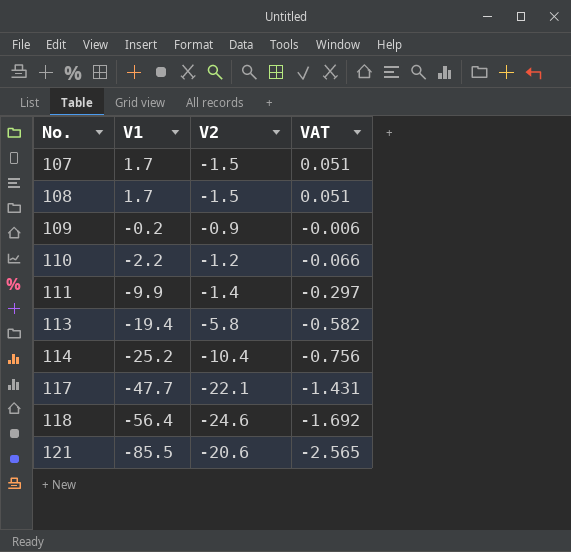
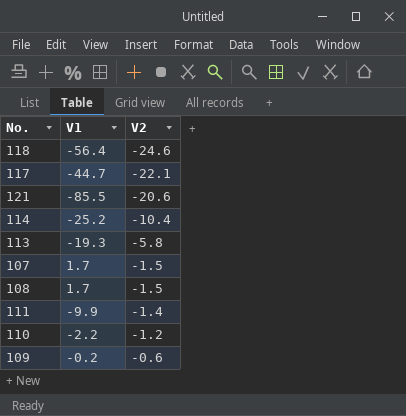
row order: No. ascending -> V2 ascending
column VAT | formula: [V1] * 0.03 -> none
117 | V1: -47.7 -> -44.7
113 | V1: -19.4 -> -19.3
109 | V2: -0.9 -> -0.6

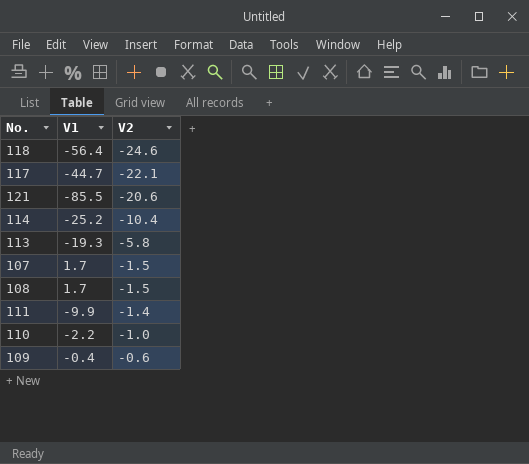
110 | V2: -1.2 -> -1.0
109 | V1: -0.2 -> -0.4

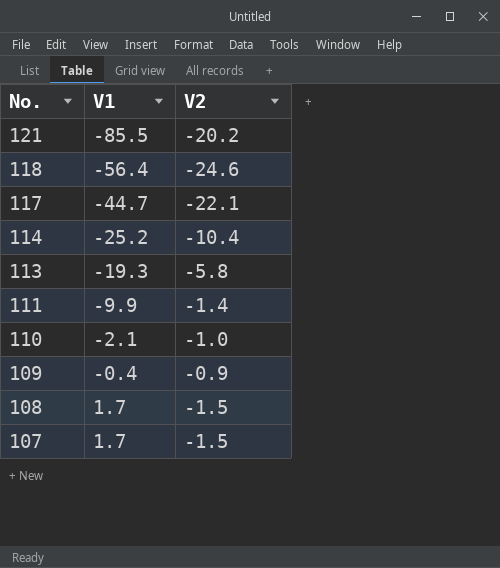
row order: V2 ascending -> No. descending
121 | V2: -20.6 -> -20.2
110 | V1: -2.2 -> -2.1
109 | V2: -0.6 -> -0.9

